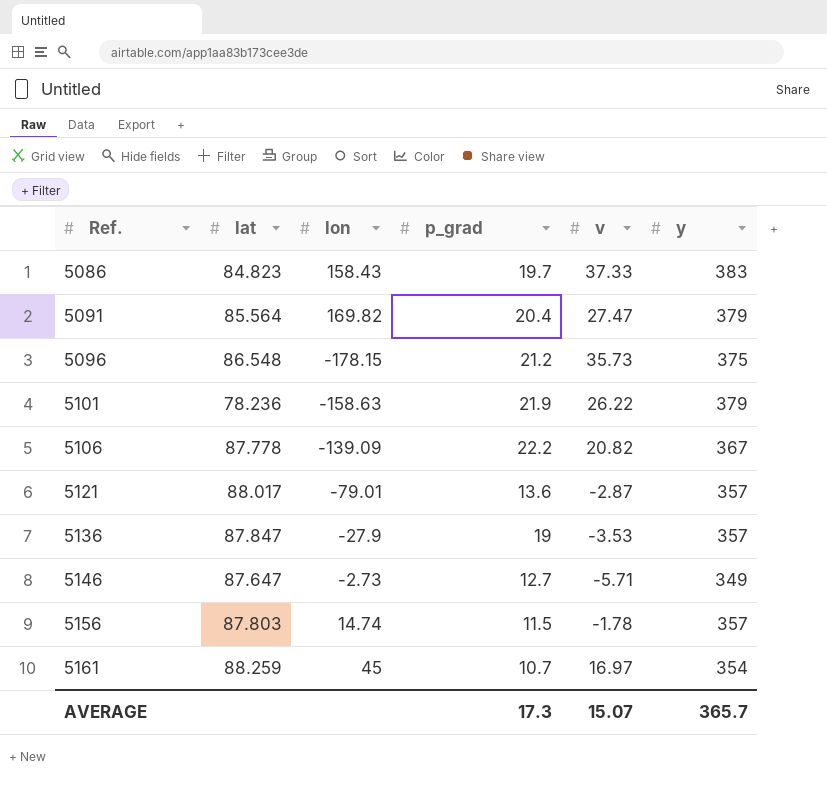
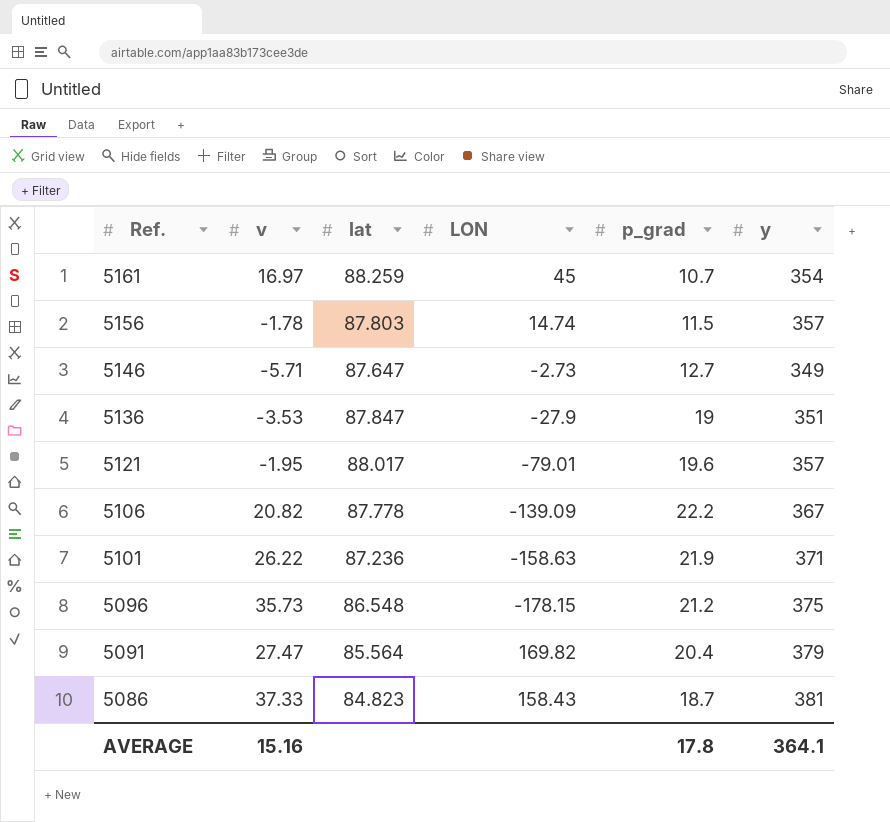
row order: Ref. ascending -> Ref. descending
column v | position: 5 -> 2
column name: lon -> LON
5136 | y: 357 -> 351
5121 | v: -2.87 -> -1.95
5121 | p_grad: 13.6 -> 19.6
5101 | lat: 78.236 -> 87.236
5101 | y: 379 -> 371
5086 | p_grad: 19.7 -> 18.7
5086 | y: 383 -> 381
AVERAGE | v: 15.07 -> 15.16
AVERAGE | p_grad: 17.3 -> 17.8
AVERAGE | y: 365.7 -> 364.1

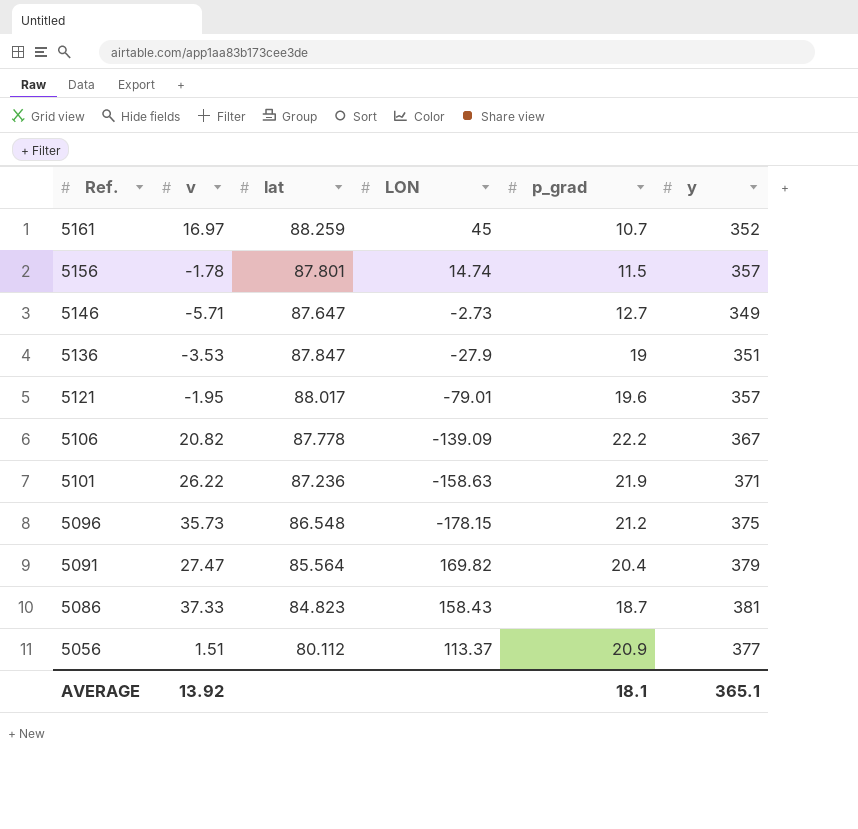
5161 | y: 354 -> 352
5156 | lat: 87.803 -> 87.801
row 5056: none -> 1.51 | 80.112 | 113.37 | 20.9 | 377
AVERAGE | v: 15.16 -> 13.92
AVERAGE | p_grad: 17.8 -> 18.1
AVERAGE | y: 364.1 -> 365.1

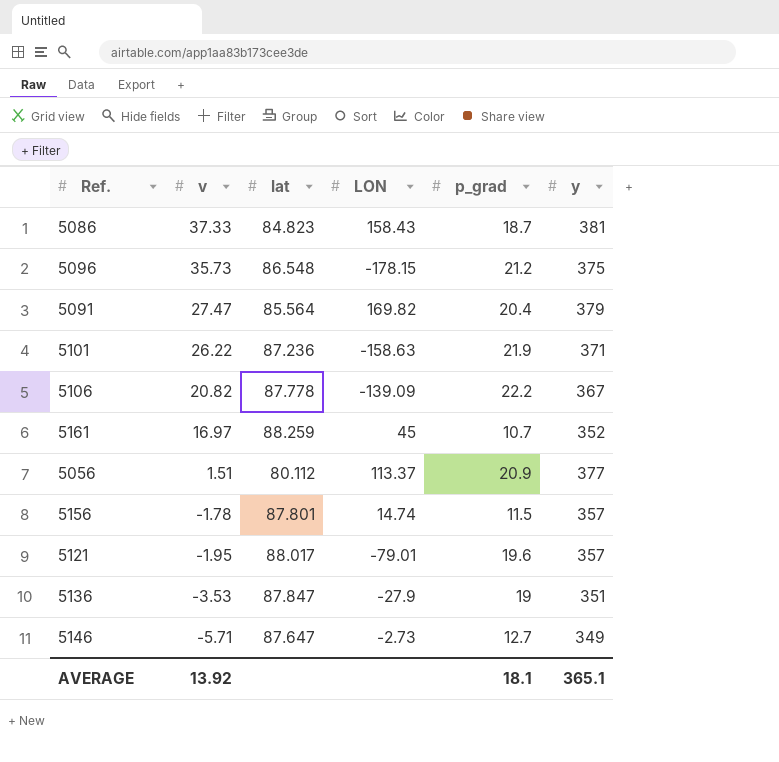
row order: Ref. descending -> v descending

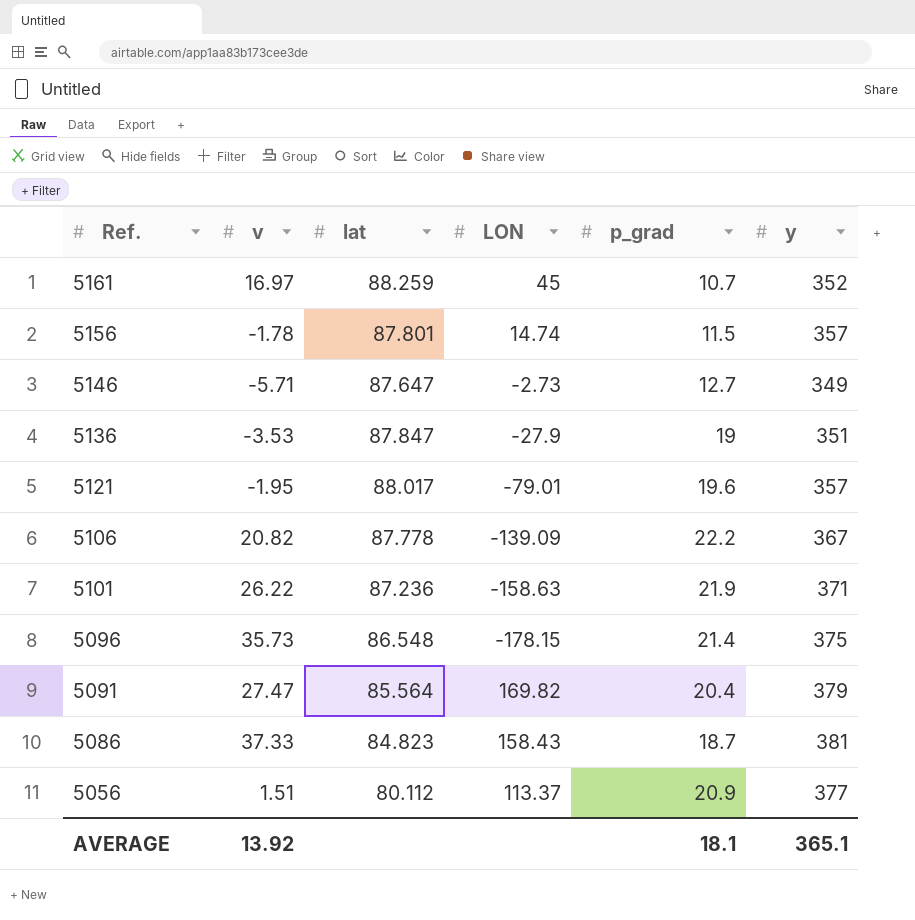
row order: v descending -> Ref. descending
5096 | p_grad: 21.2 -> 21.4

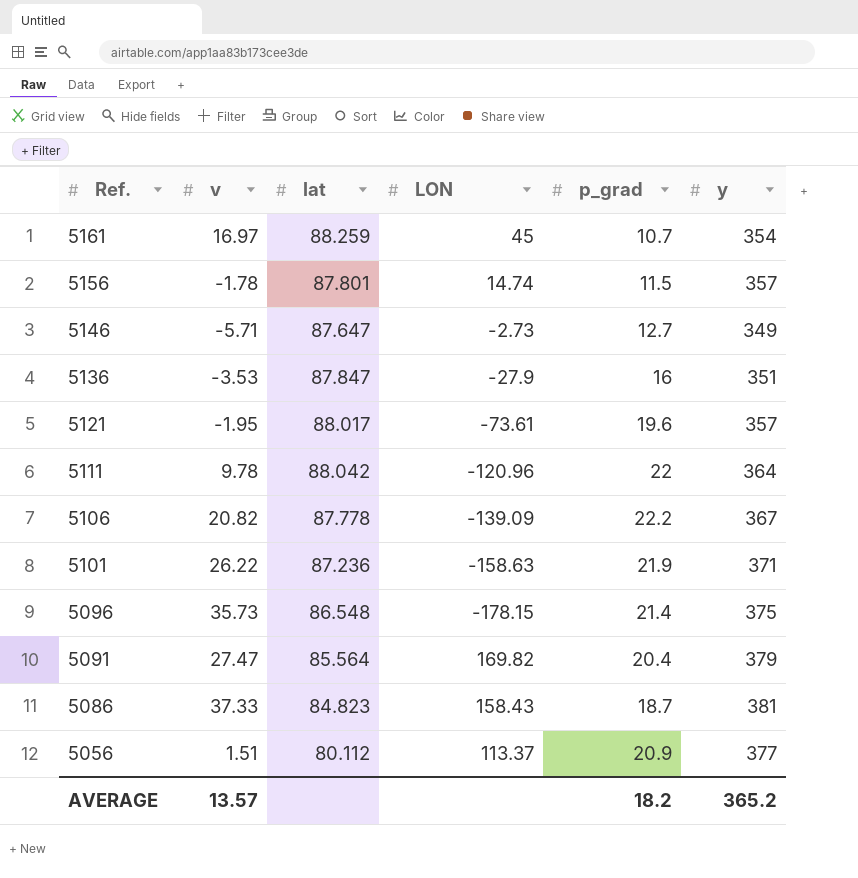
5161 | y: 352 -> 354
5136 | p_grad: 19 -> 16
5121 | LON: -79.01 -> -73.61
row 5111: none -> 9.78 | 88.042 | -120.96 | 22 | 364
AVERAGE | v: 13.92 -> 13.57
AVERAGE | p_grad: 18.1 -> 18.2
AVERAGE | y: 365.1 -> 365.2

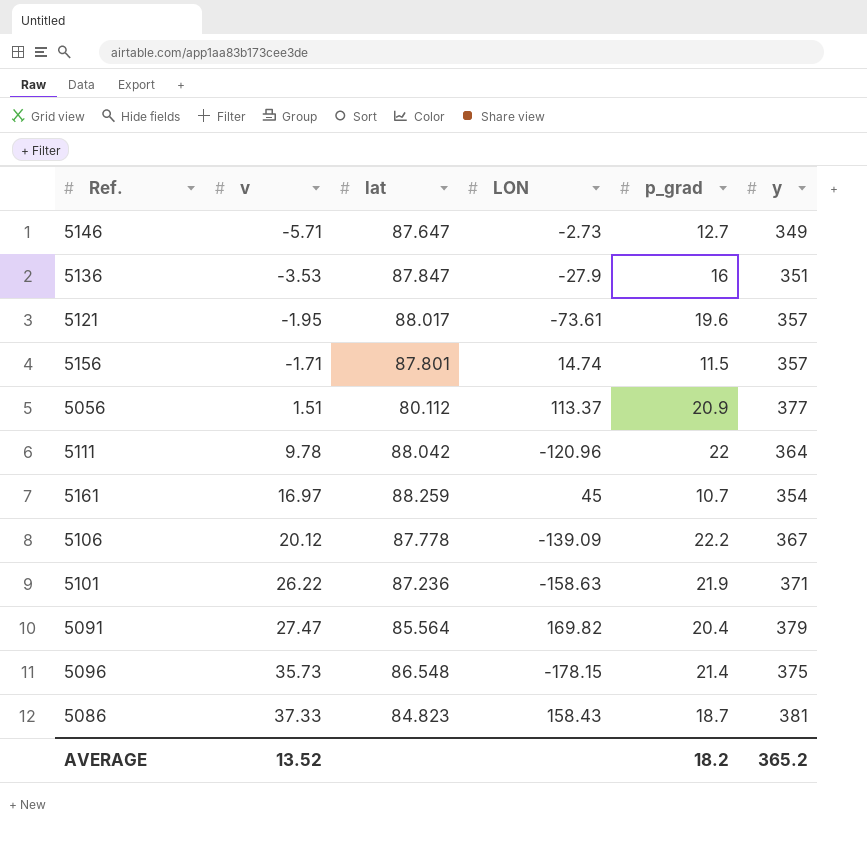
row order: Ref. descending -> v ascending
5156 | v: -1.78 -> -1.71
5106 | v: 20.82 -> 20.12
AVERAGE | v: 13.57 -> 13.52

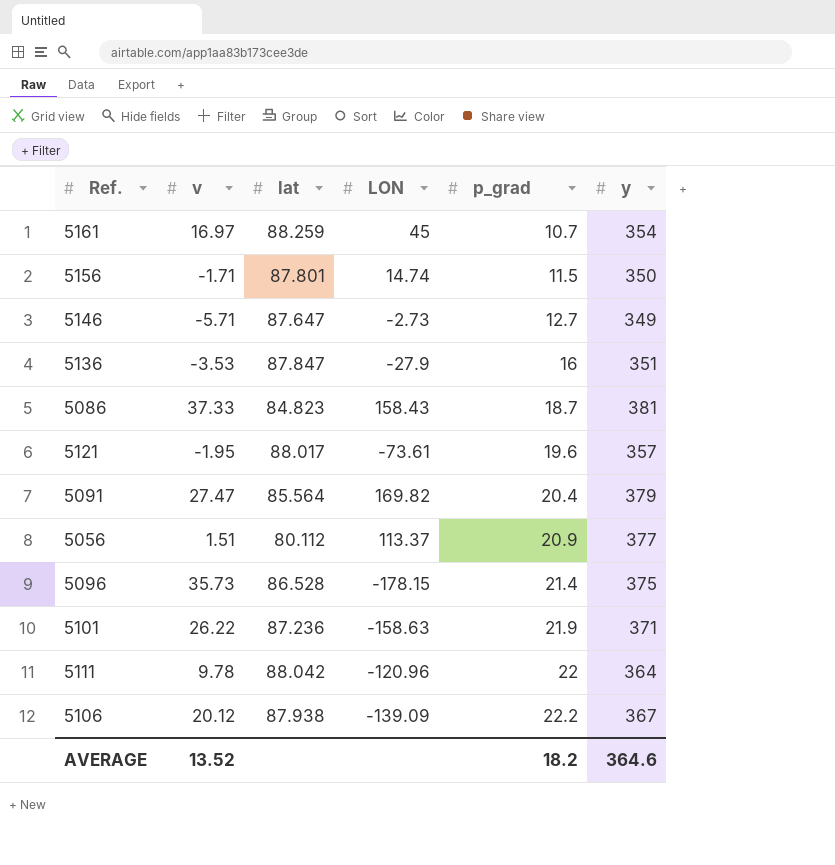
row order: v ascending -> p_grad ascending
5156 | y: 357 -> 350
5096 | lat: 86.548 -> 86.528
5106 | lat: 87.778 -> 87.938
AVERAGE | y: 365.2 -> 364.6

